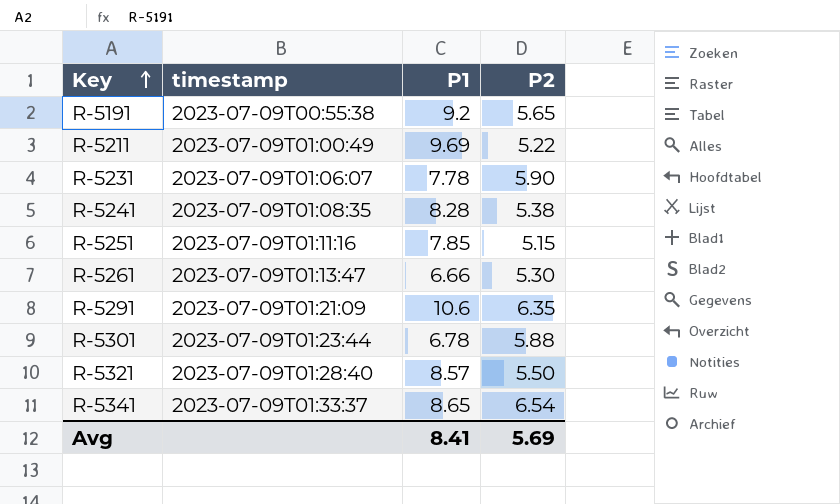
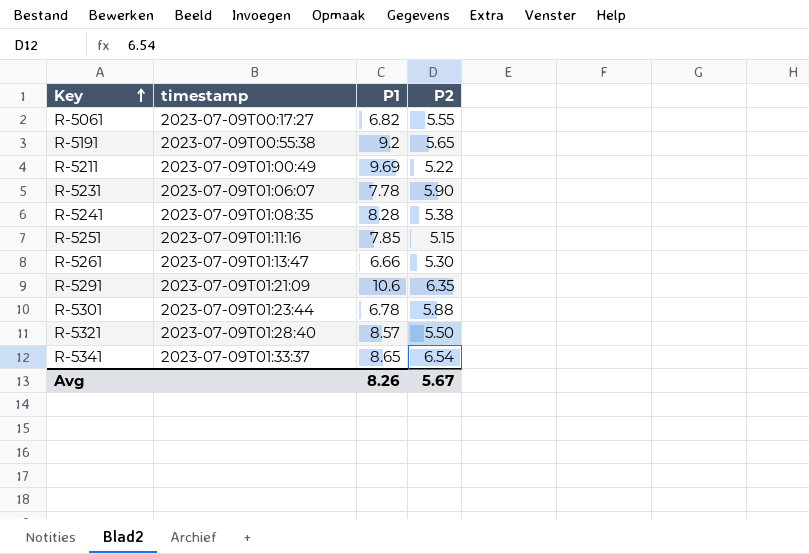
row R-5061: none -> 2023-07-09T00:17:27 | 6.82 | 5.55
Avg | P1: 8.41 -> 8.26
Avg | P2: 5.69 -> 5.67

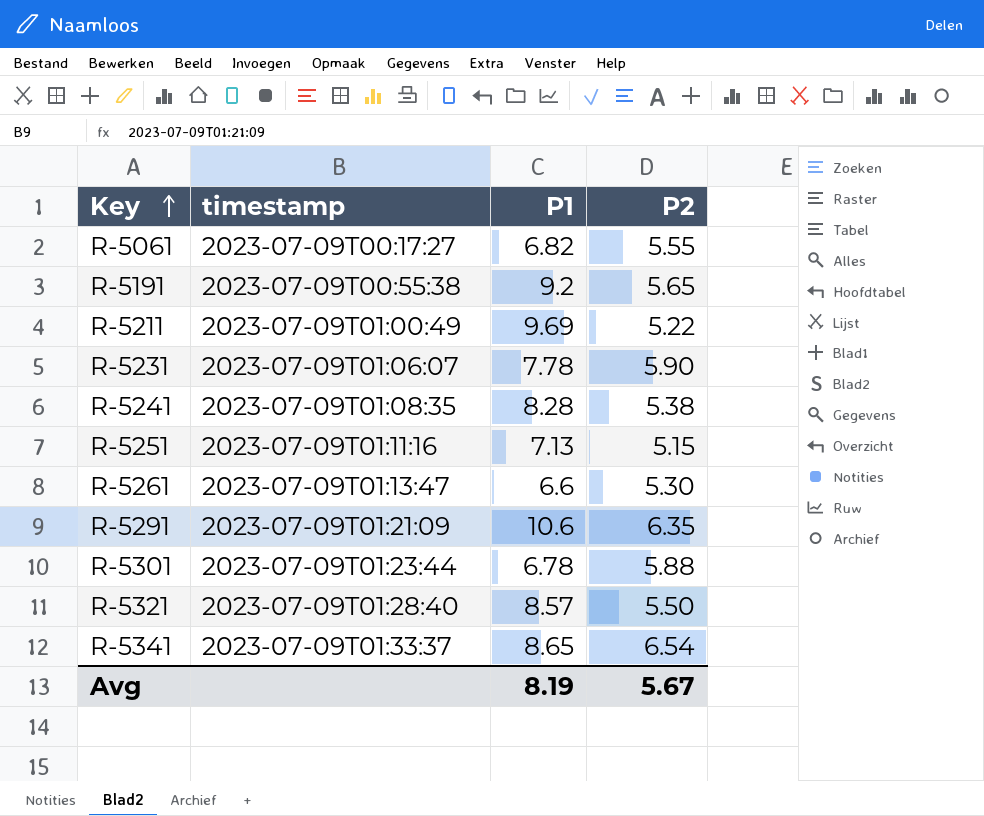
R-5251 | P1: 7.85 -> 7.13
R-5261 | P1: 6.66 -> 6.6
Avg | P1: 8.26 -> 8.19

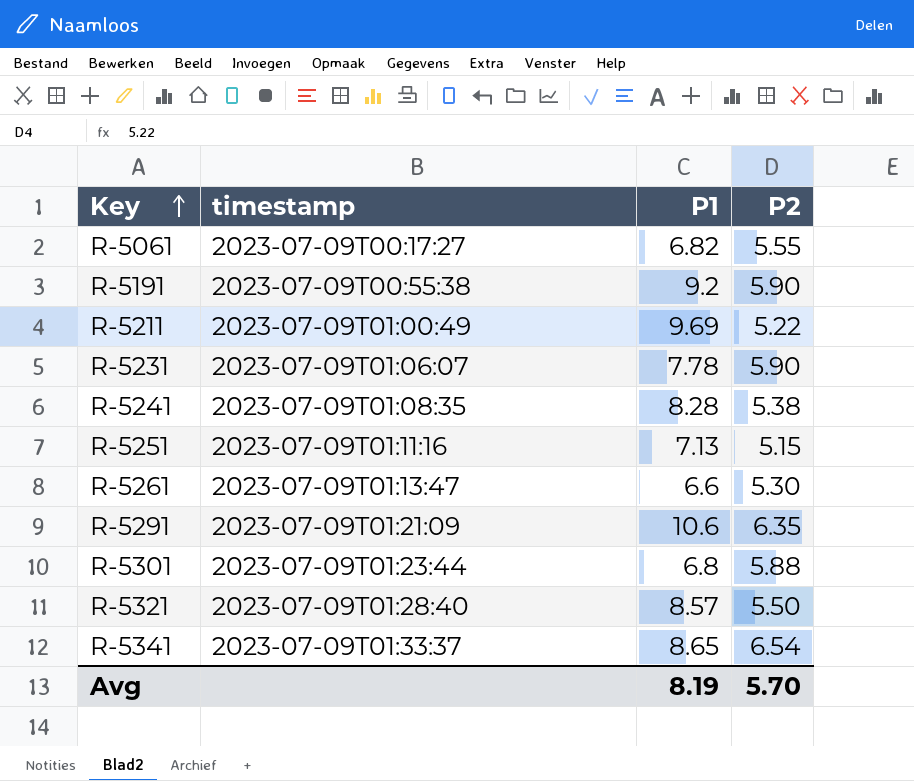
R-5191 | P2: 5.65 -> 5.90
R-5301 | P1: 6.78 -> 6.8
Avg | P2: 5.67 -> 5.70

